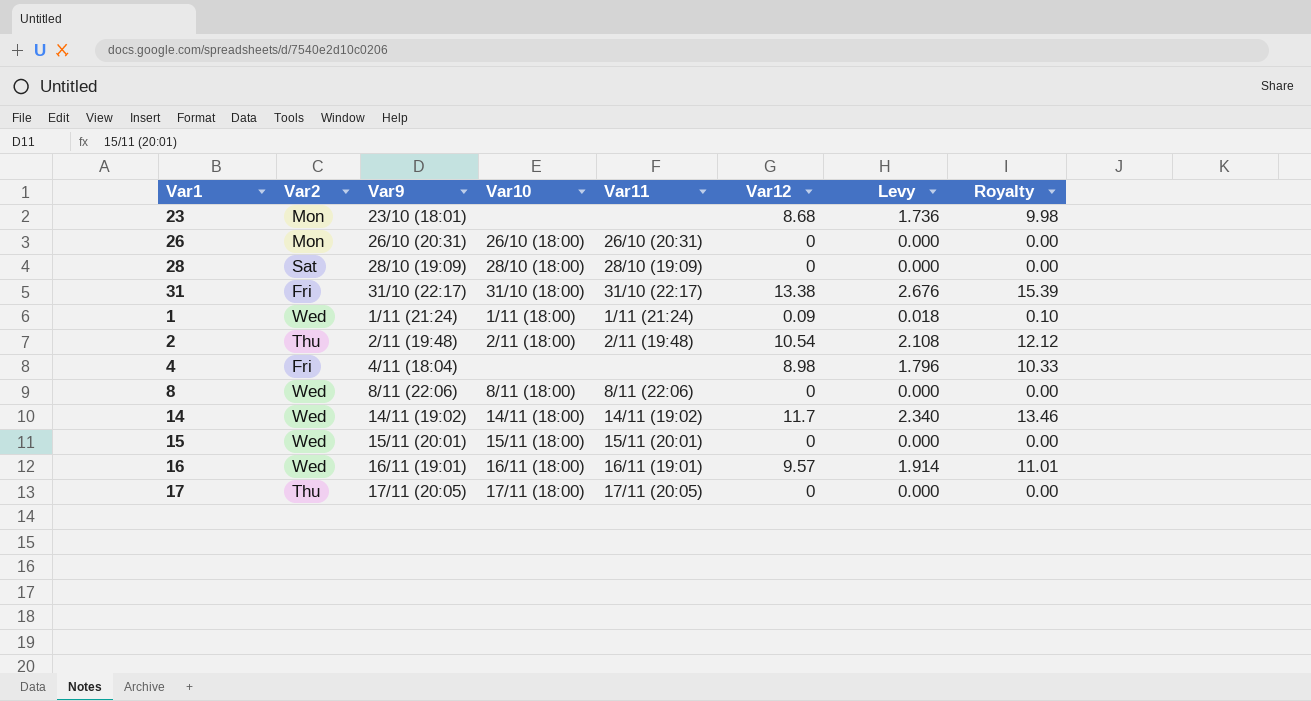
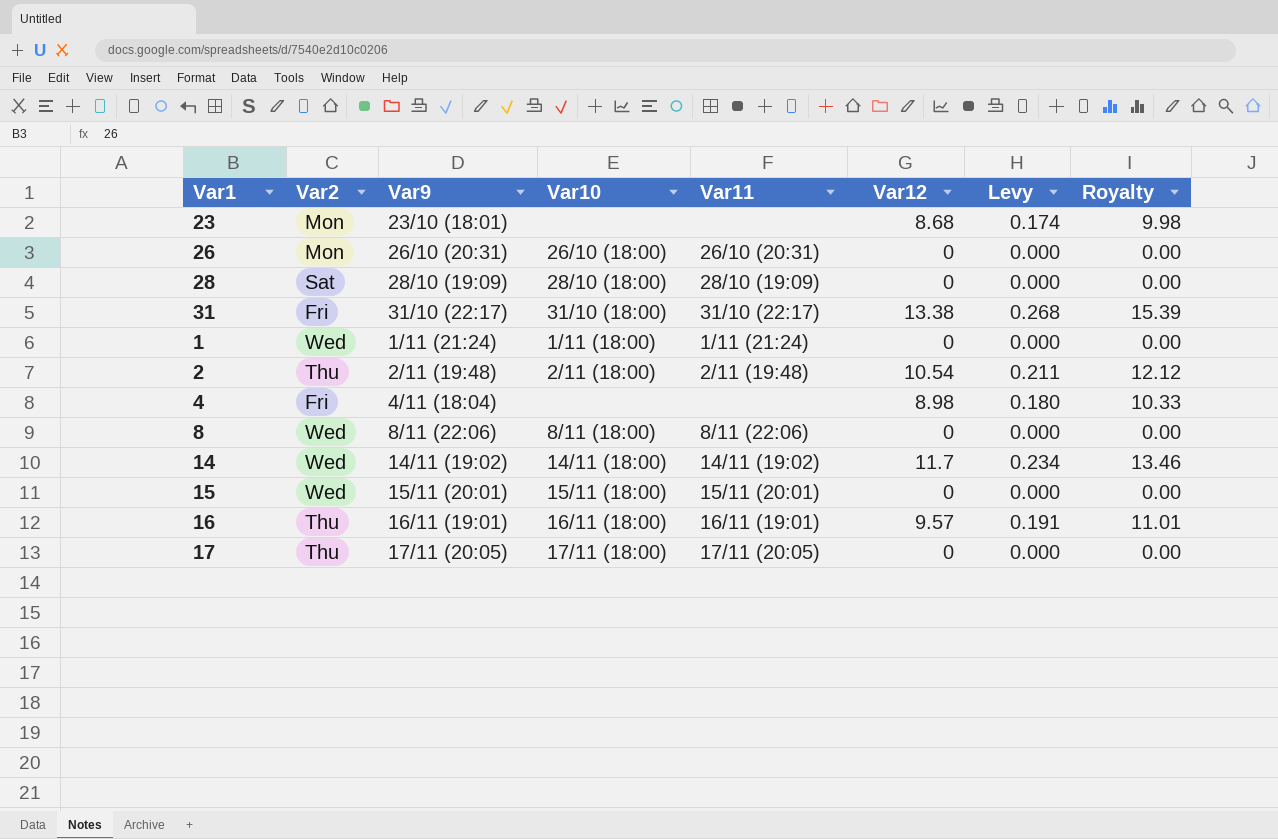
column Levy | formula: [Var12] * 0.2 -> [Var12] * 0.02
1 | Var12: 0.09 -> 0
1 | Royalty: 0.10 -> 0.00
16 | Var2: Wed -> Thu

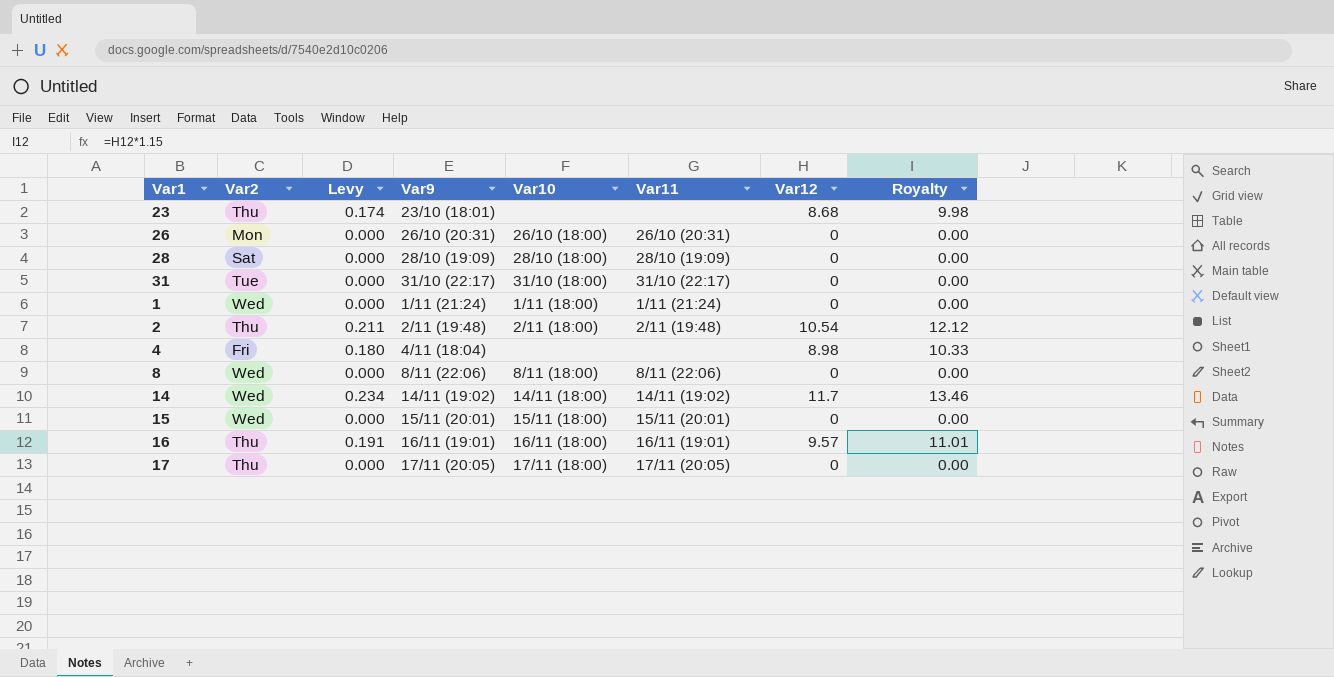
column Levy | position: 7 -> 3
23 | Var2: Mon -> Thu
31 | Var2: Fri -> Tue
31 | Levy: 0.268 -> 0.000
31 | Var12: 13.38 -> 0
31 | Royalty: 15.39 -> 0.00

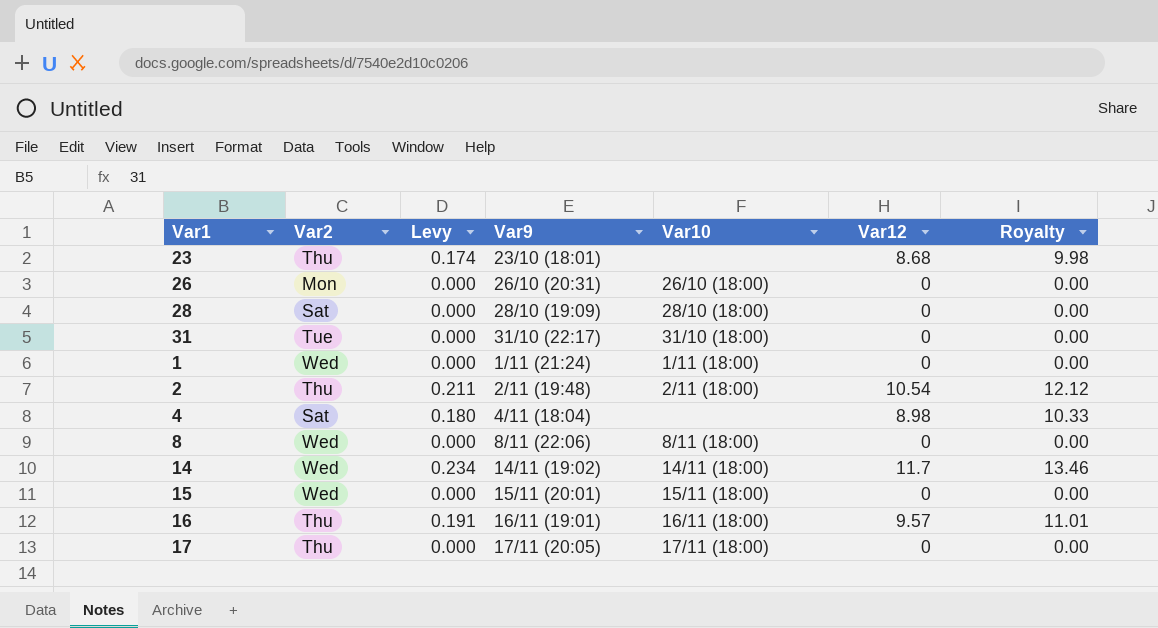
column Var11 | position: 6 -> none
4 | Var2: Fri -> Sat

